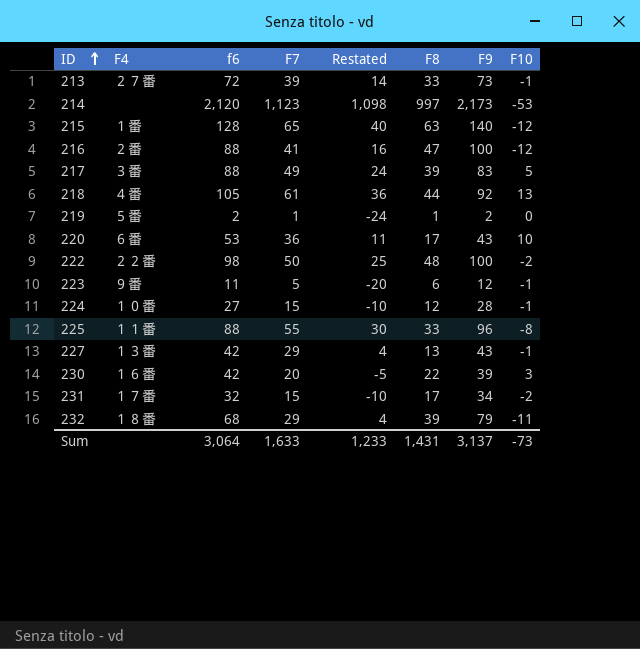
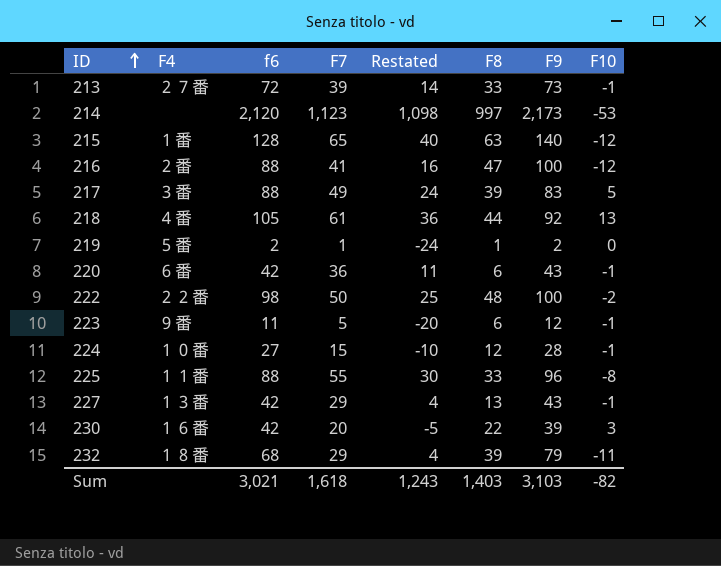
row 231: １７番 | 32 | 15 | -10 | 17 | 34 | -2 -> none
220 | f6: 53 -> 42
220 | F8: 17 -> 6
220 | F10: 10 -> -1
Sum | f6: 3,064 -> 3,021
Sum | F7: 1,633 -> 1,618
Sum | Restated: 1,233 -> 1,243
Sum | F8: 1,431 -> 1,403
Sum | F9: 3,137 -> 3,103
Sum | F10: -73 -> -82

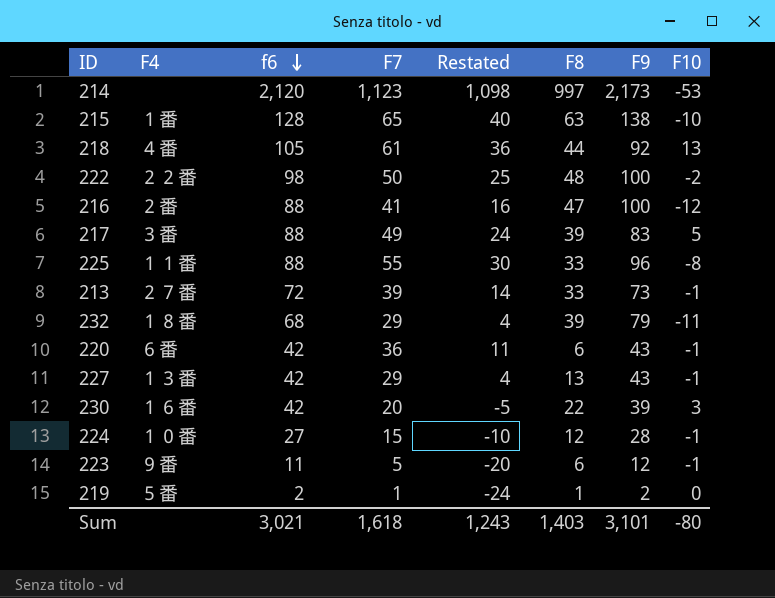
row order: ID ascending -> f6 descending
215 | F9: 140 -> 138
215 | F10: -12 -> -10
Sum | F9: 3,103 -> 3,101
Sum | F10: -82 -> -80

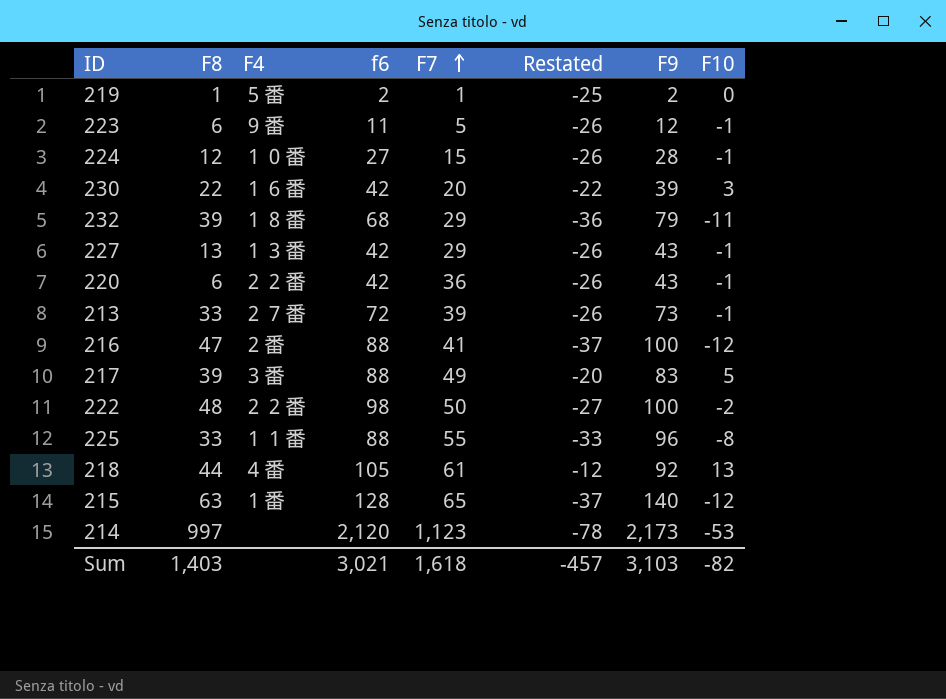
row order: f6 descending -> F7 ascending
column F8 | position: 6 -> 2
column Restated | formula: [F7] - 25 -> [F10] - 25
220 | F4: ６番 -> ２２番
215 | F9: 138 -> 140
215 | F10: -10 -> -12
Sum | Restated: 1,243 -> -457
Sum | F9: 3,101 -> 3,103
Sum | F10: -80 -> -82

